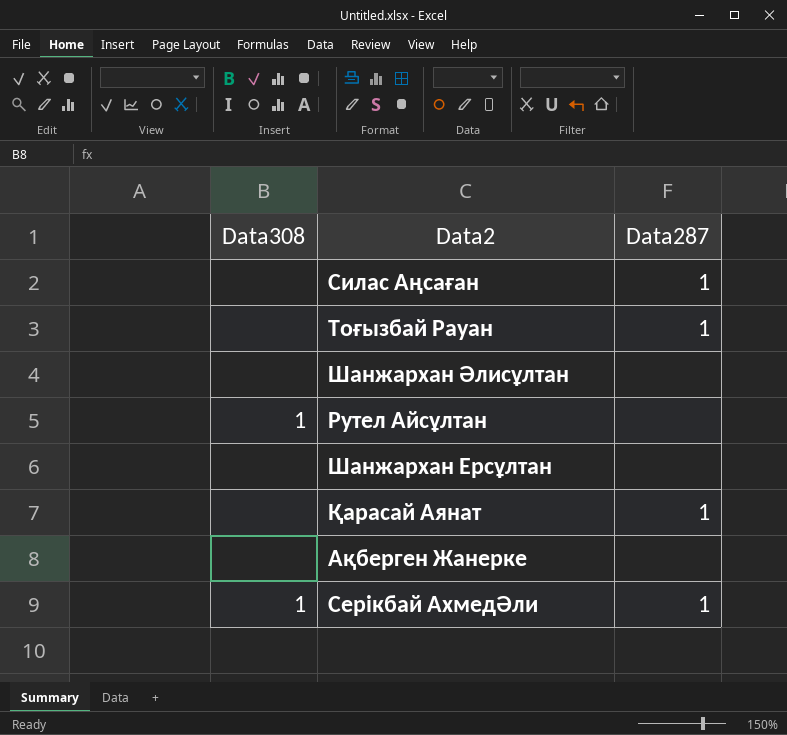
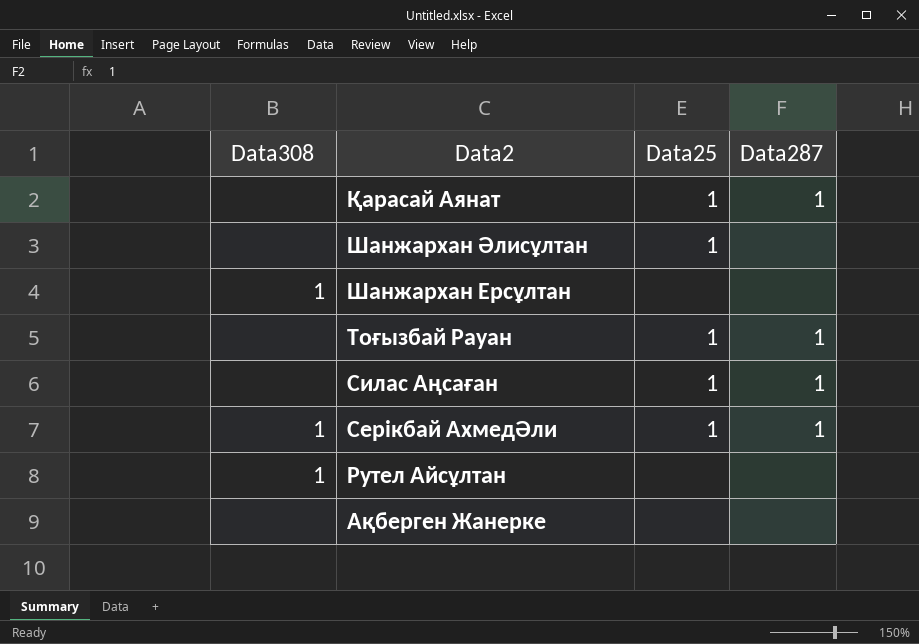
row order: none -> Data2 descending
column Data25 | position: none -> 3
Шанжархан Ерсұлтан | Data308: none -> 1

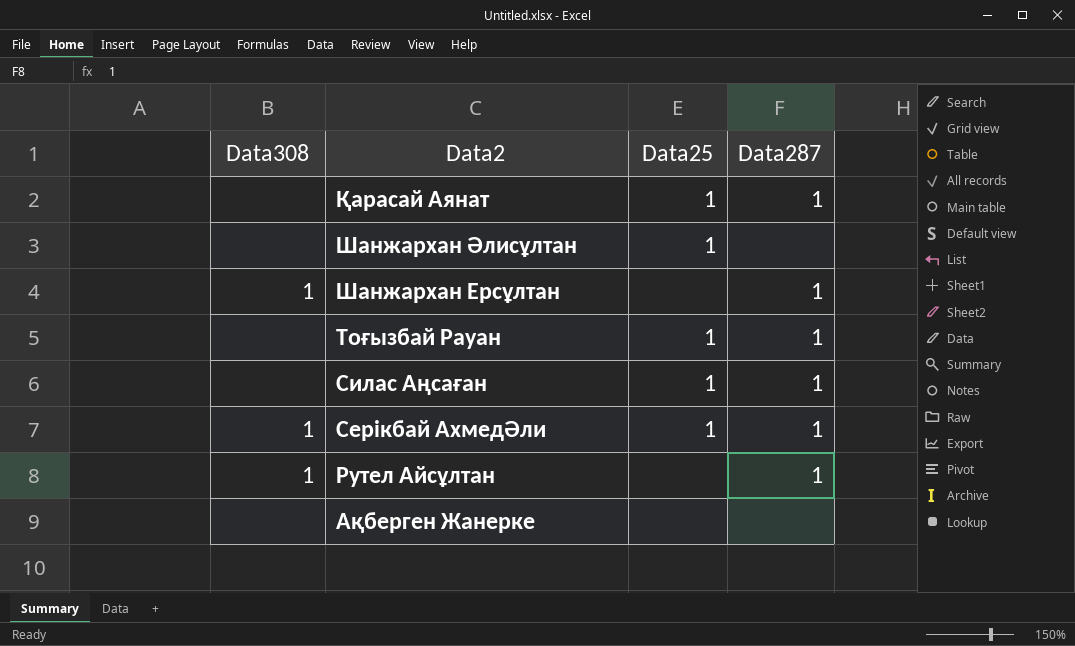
Шанжархан Ерсұлтан | Data287: none -> 1
Рутел Айсұлтан | Data287: none -> 1

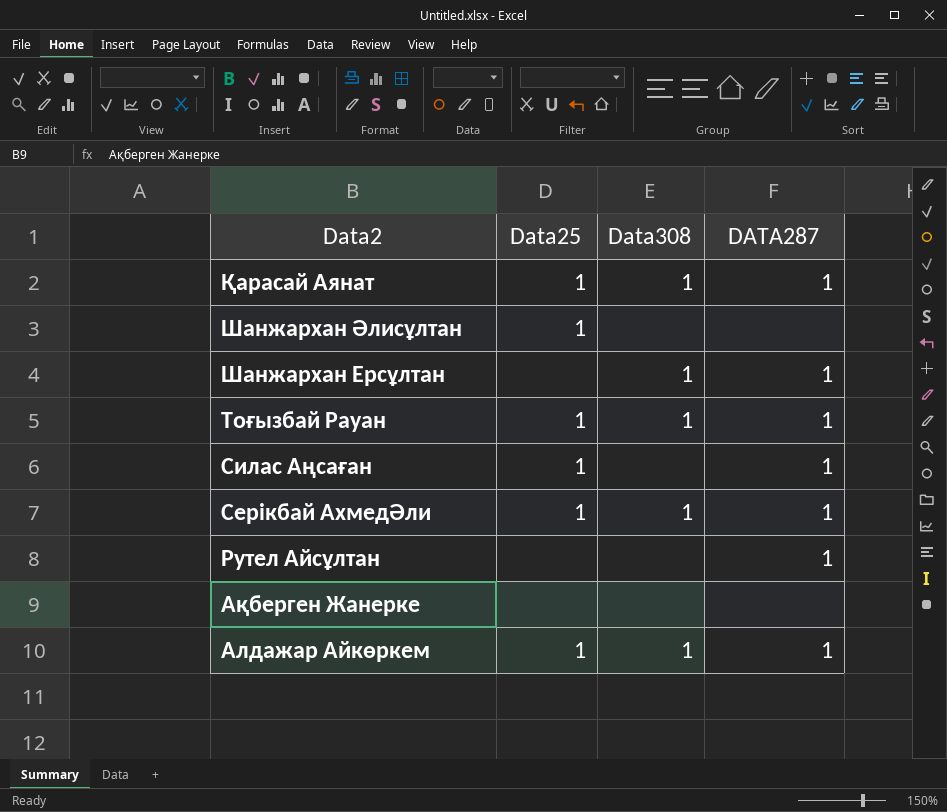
column Data308 | position: 1 -> 3
column name: Data287 -> DATA287
Қарасай Аянат | Data308: none -> 1
Тоғызбай Рауан | Data308: none -> 1
Рутел Айсұлтан | Data308: 1 -> none
row Алдажар Айкөркем: none -> 1 | 1 | 1

